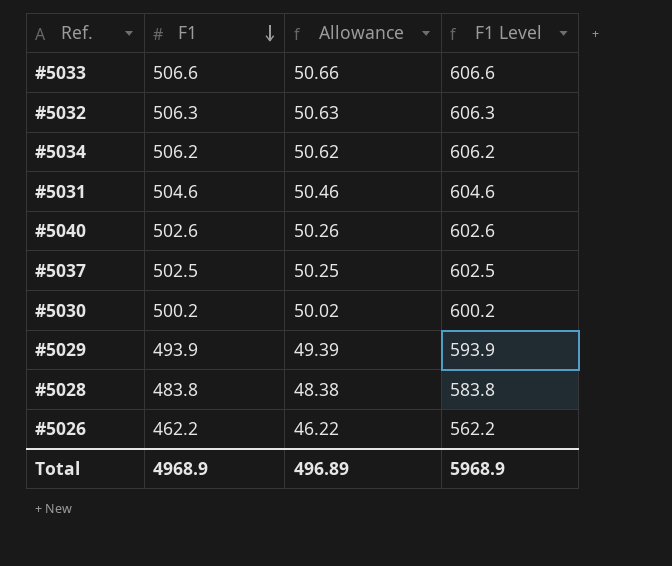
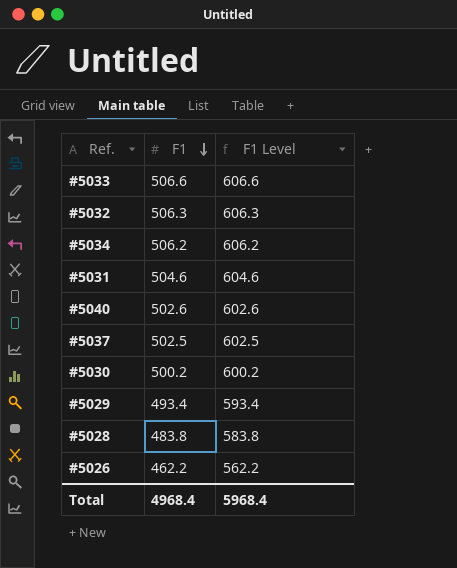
column Allowance | formula: [F1] * 0.1 -> none
#5029 | F1: 493.9 -> 493.4
#5029 | F1 Level: 593.9 -> 593.4
Total | F1: 4968.9 -> 4968.4
Total | F1 Level: 5968.9 -> 5968.4

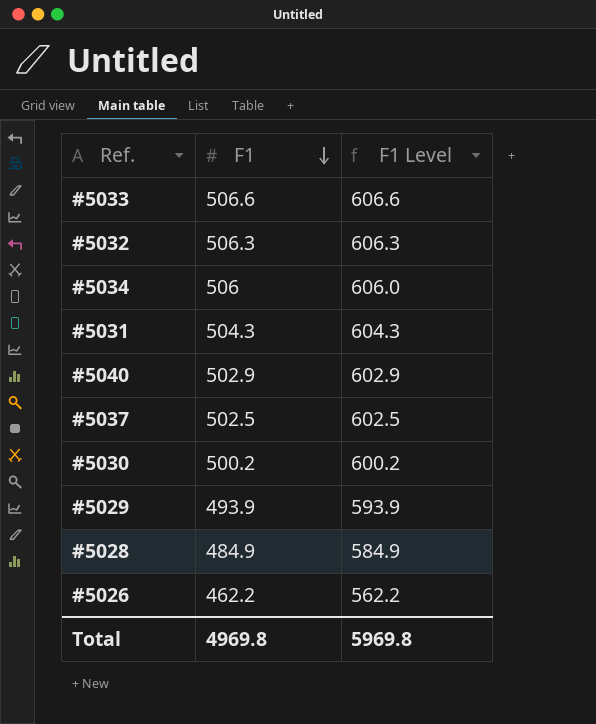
#5034 | F1: 506.2 -> 506
#5034 | F1 Level: 606.2 -> 606.0
#5031 | F1: 504.6 -> 504.3
#5031 | F1 Level: 604.6 -> 604.3
#5040 | F1: 502.6 -> 502.9
#5040 | F1 Level: 602.6 -> 602.9
#5029 | F1: 493.4 -> 493.9
#5029 | F1 Level: 593.4 -> 593.9
#5028 | F1: 483.8 -> 484.9
#5028 | F1 Level: 583.8 -> 584.9
Total | F1: 4968.4 -> 4969.8
Total | F1 Level: 5968.4 -> 5969.8

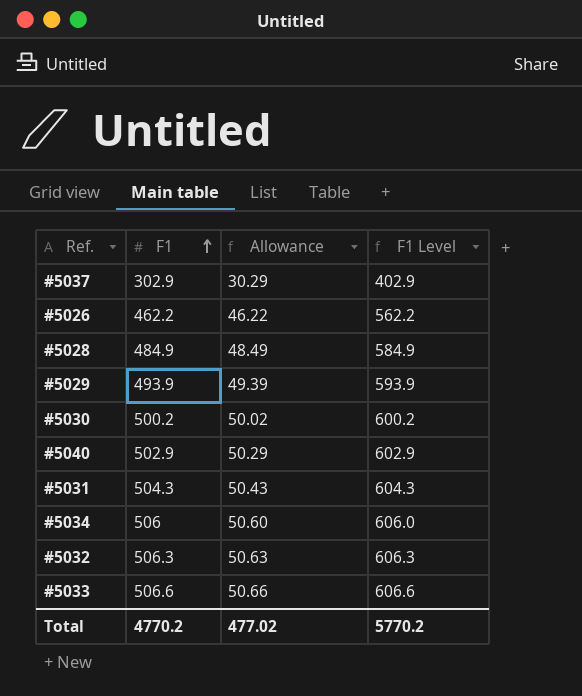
row order: F1 descending -> F1 ascending
column Allowance | formula: none -> [F1] * 0.1
#5037 | F1: 502.5 -> 302.9
#5037 | F1 Level: 602.5 -> 402.9
Total | F1: 4969.8 -> 4770.2
Total | F1 Level: 5969.8 -> 5770.2

